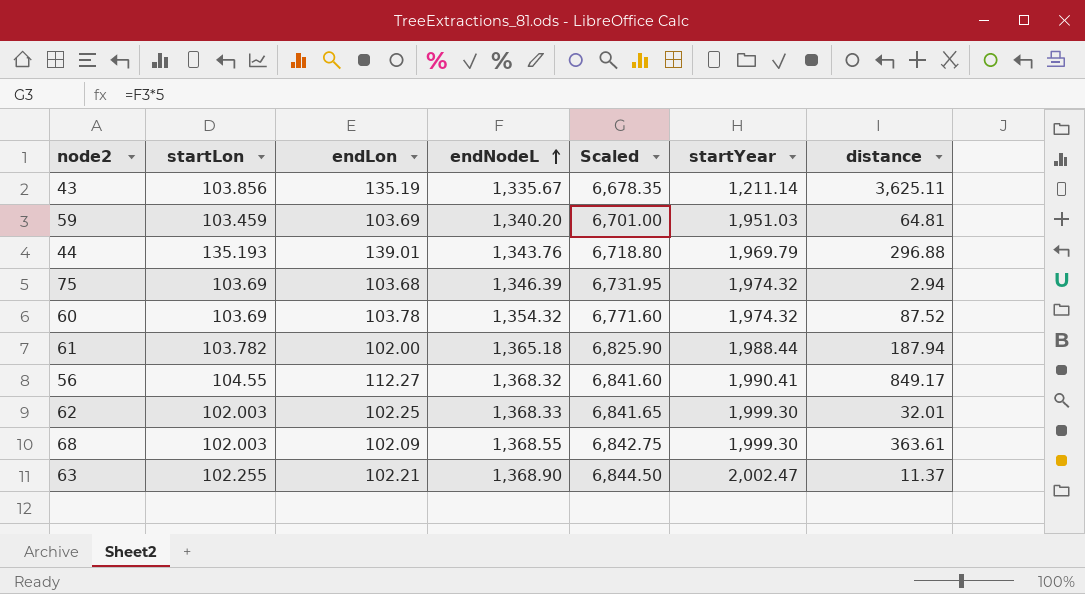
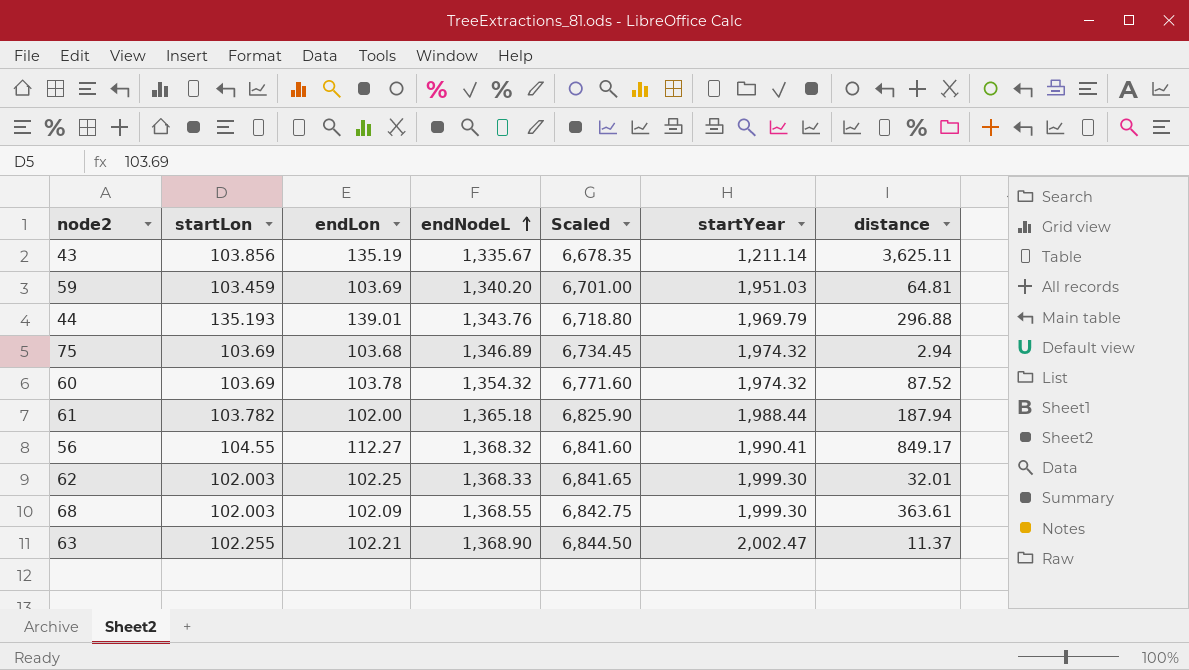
75 | endNodeL: 1,346.39 -> 1,346.89
75 | Scaled: 6,731.95 -> 6,734.45

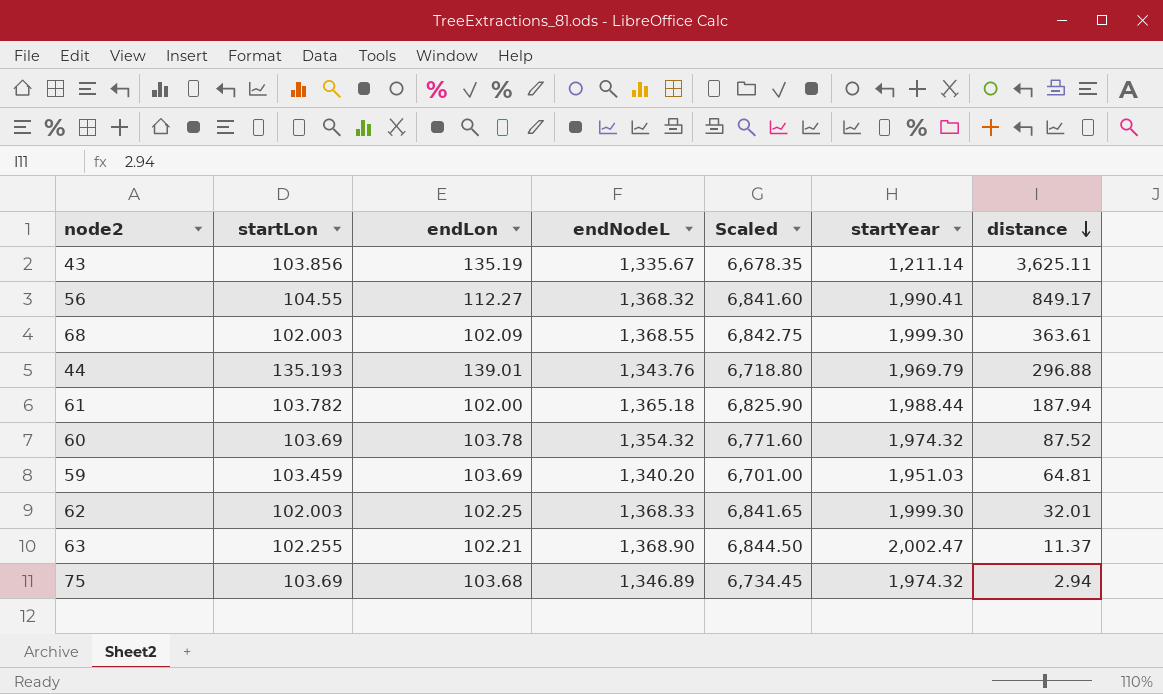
row order: endNodeL ascending -> distance descending

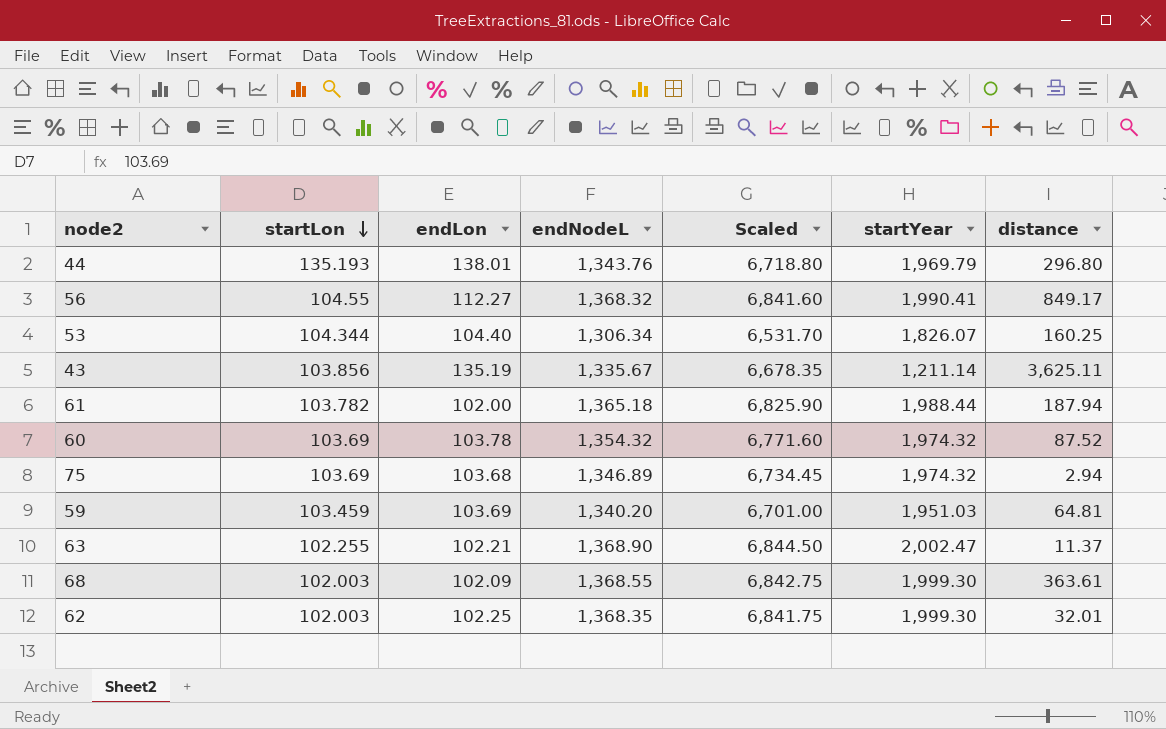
row order: distance descending -> startLon descending
44 | endLon: 139.01 -> 138.01
44 | distance: 296.88 -> 296.80
row 53: none -> 104.344 | 104.40 | 1,306.34 | 6,531.70 | 1,826.07 | 160.25
62 | endNodeL: 1,368.33 -> 1,368.35
62 | Scaled: 6,841.65 -> 6,841.75

